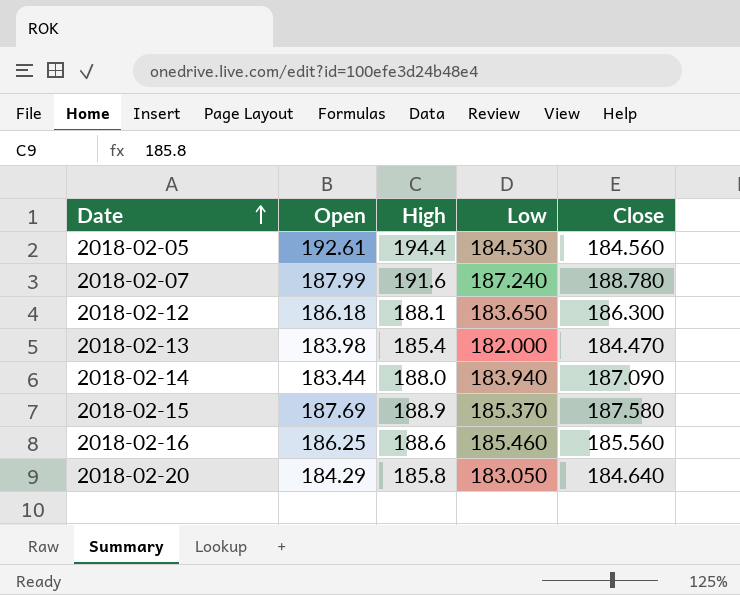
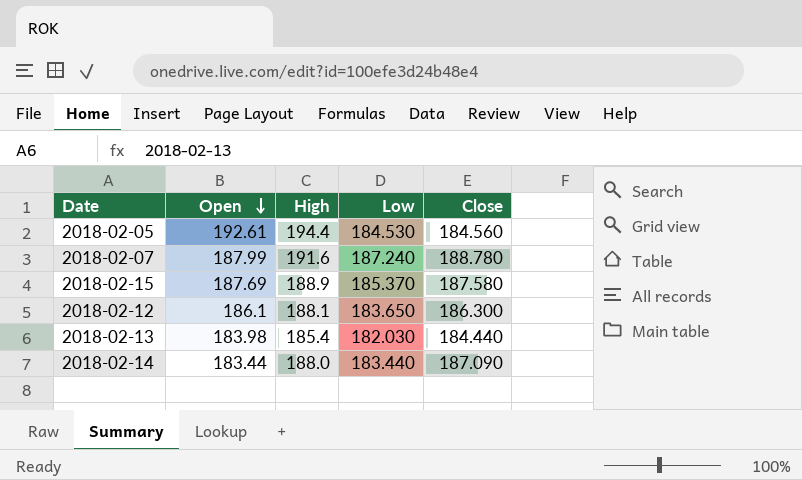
row order: Date ascending -> Open descending
row 2018-02-16: 186.25 | 188.6 | 185.460 | 185.560 -> none
row 2018-02-20: 184.29 | 185.8 | 183.050 | 184.640 -> none
2018-02-12 | Open: 186.18 -> 186.1
2018-02-13 | Low: 182.000 -> 182.030
2018-02-13 | Close: 184.470 -> 184.440
2018-02-14 | Low: 183.940 -> 183.440

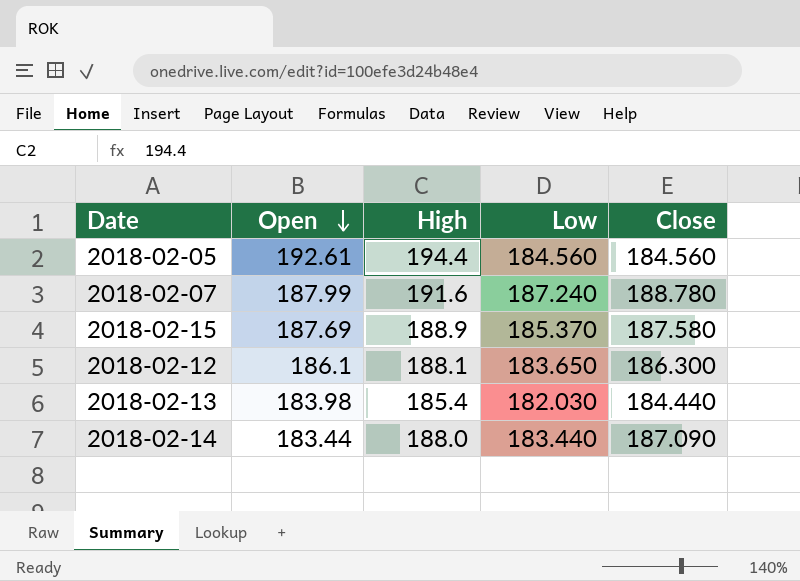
2018-02-05 | Low: 184.530 -> 184.560

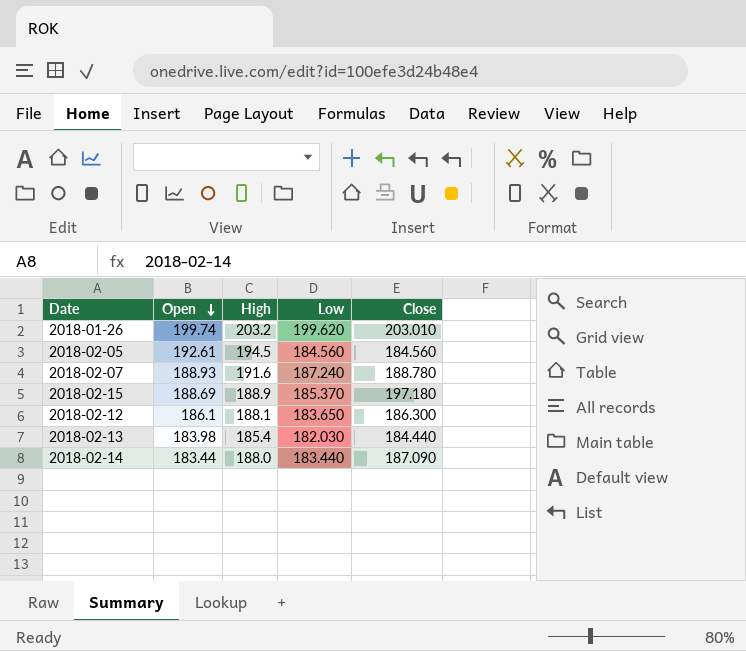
row 2018-01-26: none -> 199.74 | 203.2 | 199.620 | 203.010
2018-02-05 | High: 194.4 -> 194.5
2018-02-07 | Open: 187.99 -> 188.93
2018-02-15 | Open: 187.69 -> 188.69
2018-02-15 | Close: 187.580 -> 197.180

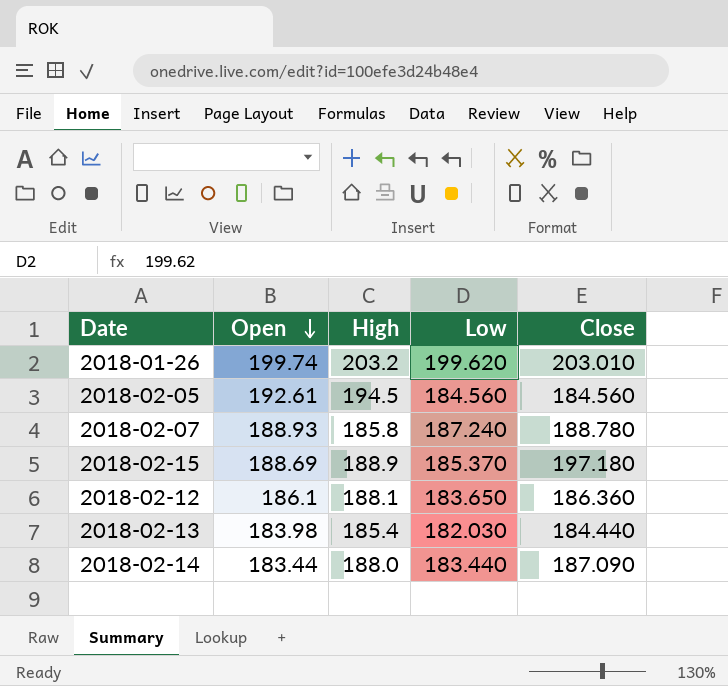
2018-02-07 | High: 191.6 -> 185.8
2018-02-12 | Close: 186.300 -> 186.360

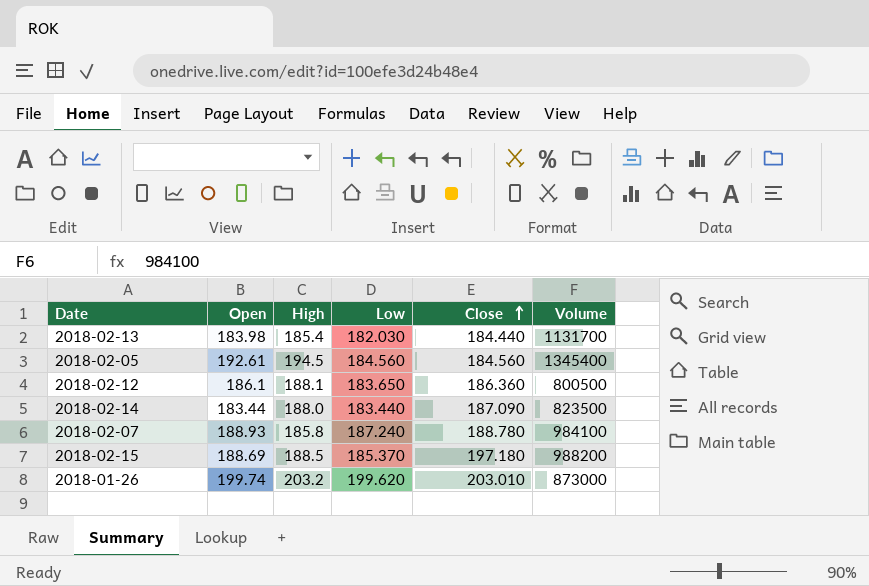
row order: Open descending -> Close ascending
column Volume | position: none -> 6
2018-02-15 | High: 188.9 -> 188.5

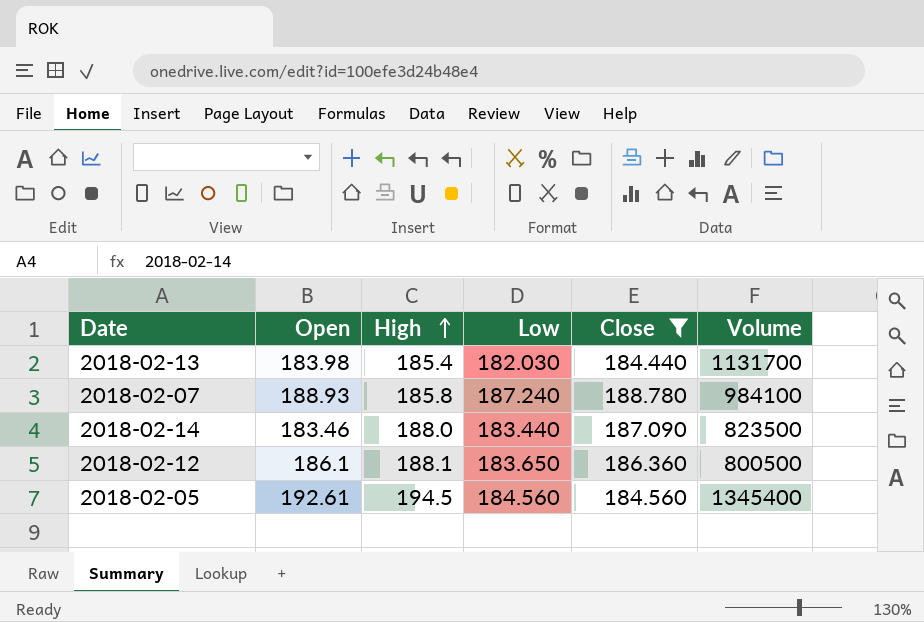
filter: none -> Close <= 188.780
row order: Close ascending -> High ascending
2018-02-14 | Open: 183.44 -> 183.46

